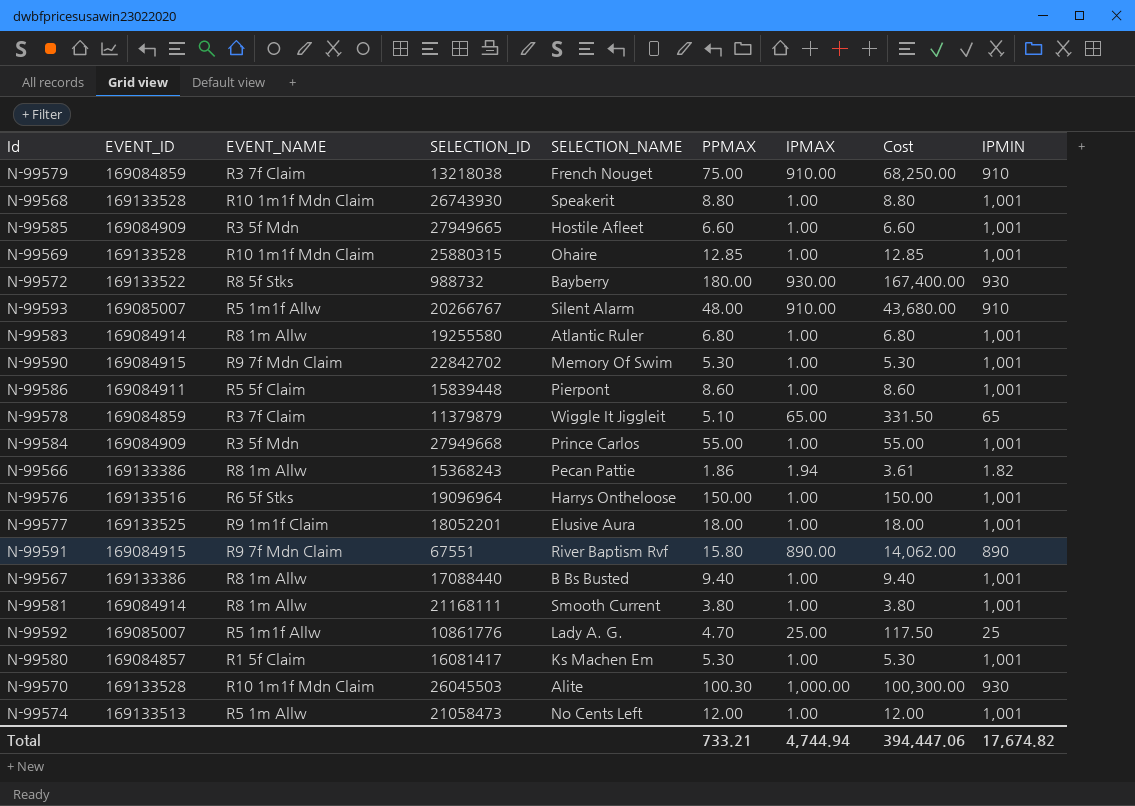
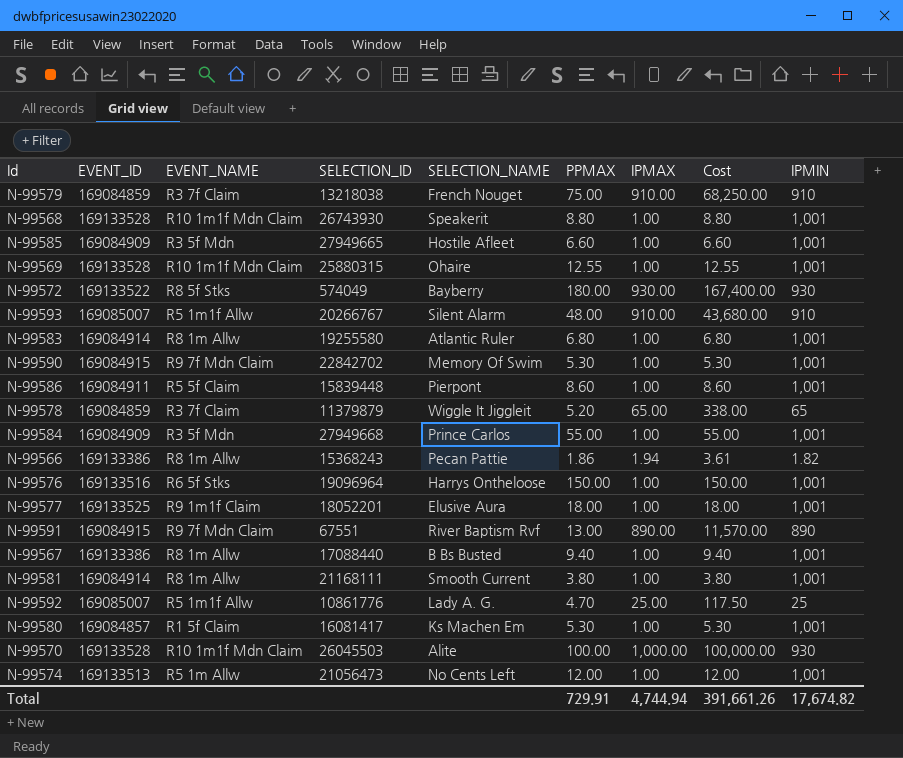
N-99569 | PPMAX: 12.85 -> 12.55
N-99569 | Cost: 12.85 -> 12.55
N-99572 | SELECTION_ID: 988732 -> 574049
N-99578 | PPMAX: 5.10 -> 5.20
N-99578 | Cost: 331.50 -> 338.00
N-99591 | PPMAX: 15.80 -> 13.00
N-99591 | Cost: 14,062.00 -> 11,570.00
N-99570 | PPMAX: 100.30 -> 100.00
N-99570 | Cost: 100,300.00 -> 100,000.00
N-99574 | SELECTION_ID: 21058473 -> 21056473
Total | PPMAX: 733.21 -> 729.91
Total | Cost: 394,447.06 -> 391,661.26

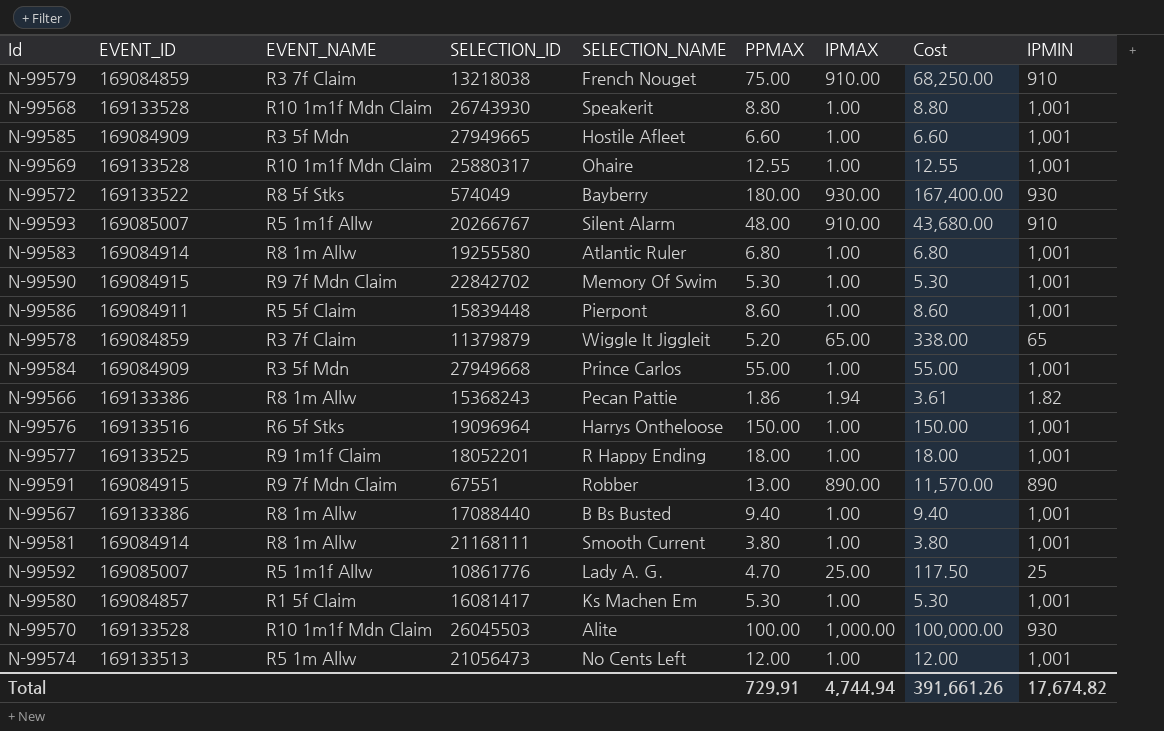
N-99569 | SELECTION_ID: 25880315 -> 25880317
N-99577 | SELECTION_NAME: Elusive Aura -> R Happy Ending
N-99591 | SELECTION_NAME: River Baptism Rvf -> Robber

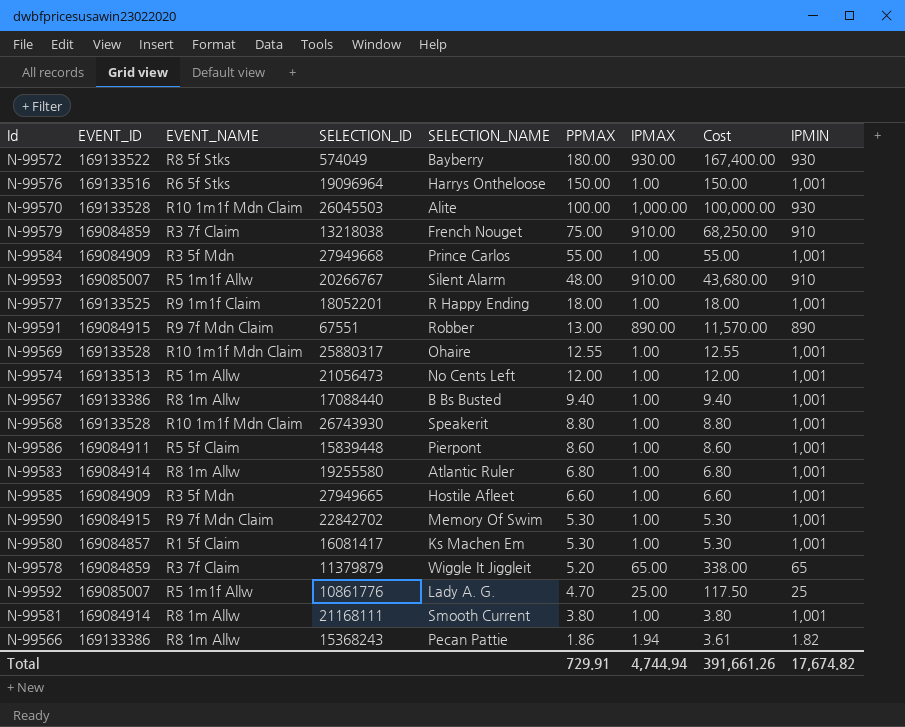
row order: none -> PPMAX descending

